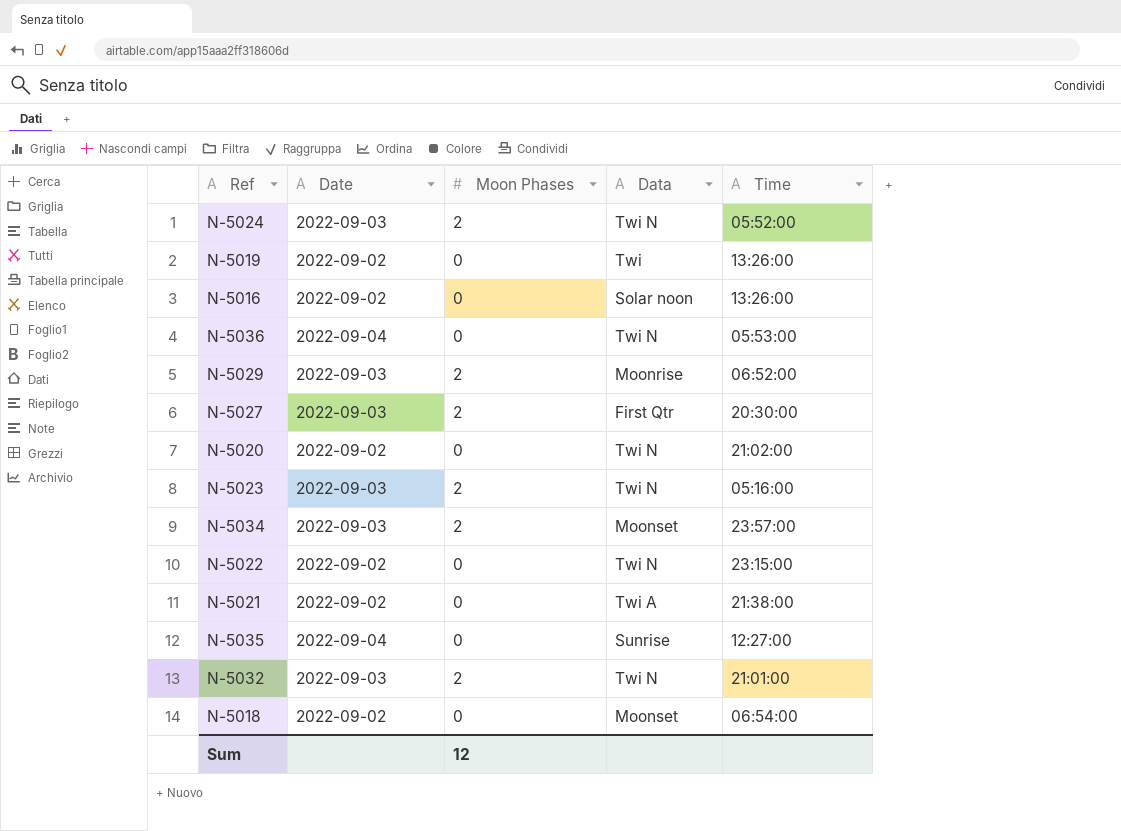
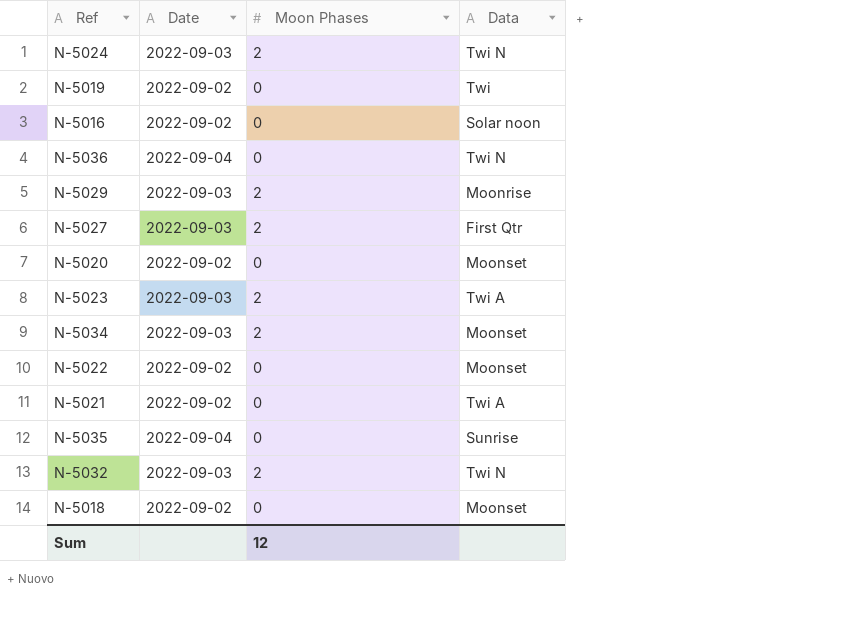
column Time | position: 5 -> none
N-5020 | Data: Twi N -> Moonset
N-5023 | Data: Twi N -> Twi A
N-5022 | Data: Twi N -> Moonset

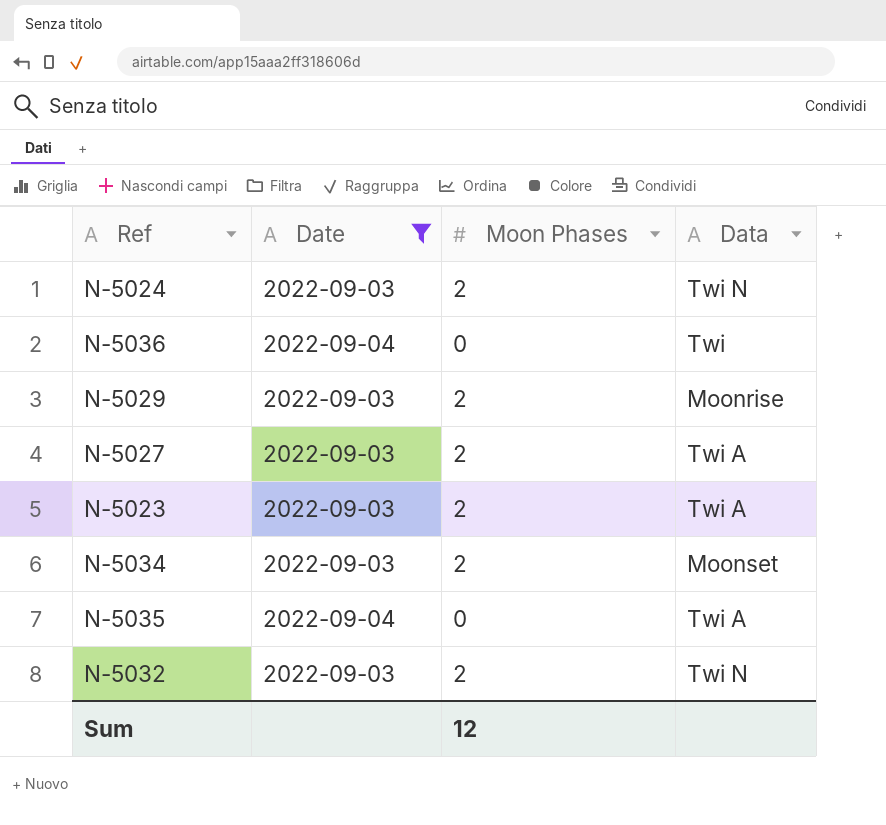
filter: none -> Date != 2022-09-02
N-5036 | Data: Twi N -> Twi
N-5027 | Data: First Qtr -> Twi A
N-5035 | Data: Sunrise -> Twi A

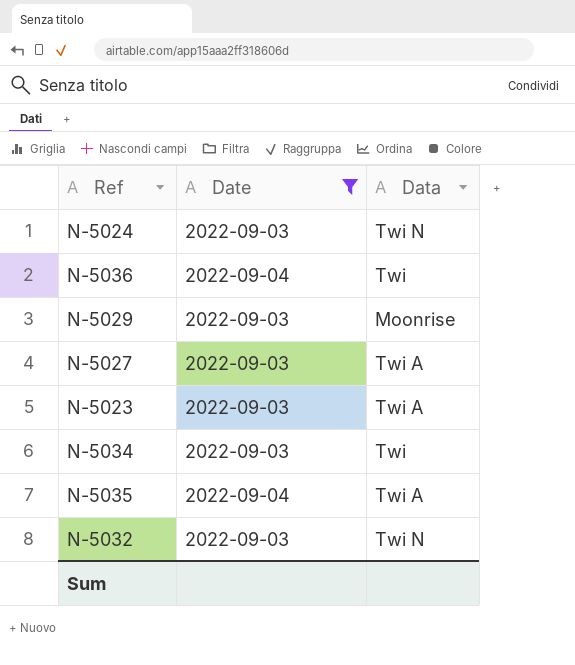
column Moon Phases | position: 3 -> none
N-5034 | Data: Moonset -> Twi

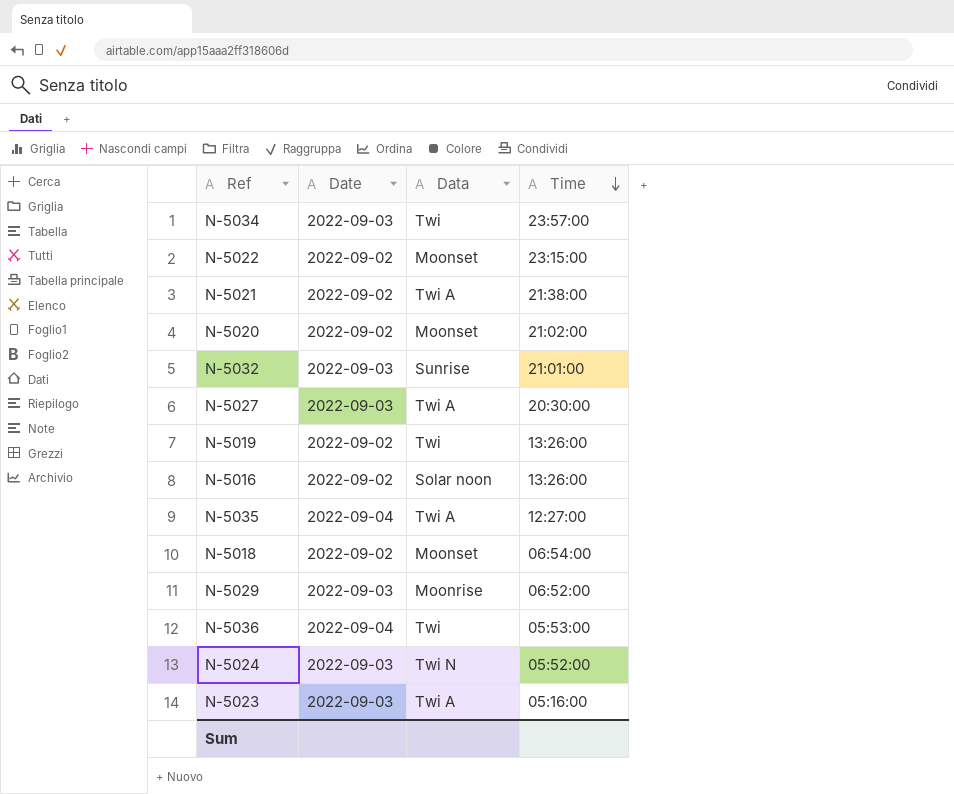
filter: Date != 2022-09-02 -> none
row order: none -> Time descending
column Time | position: none -> 4
N-5032 | Data: Twi N -> Sunrise

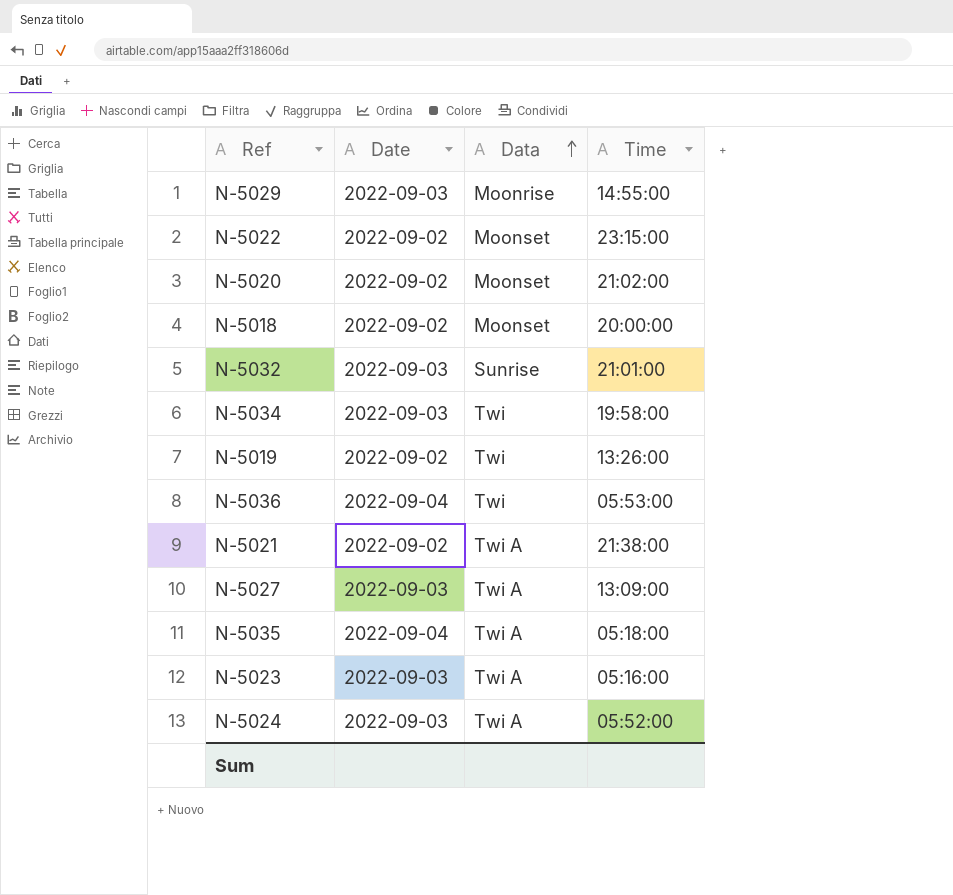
row order: Time descending -> Data ascending
row N-5016: 2022-09-02 | Solar noon | 13:26:00 -> none
N-5029 | Time: 06:52:00 -> 14:55:00
N-5018 | Time: 06:54:00 -> 20:00:00
N-5034 | Time: 23:57:00 -> 19:58:00
N-5027 | Time: 20:30:00 -> 13:09:00
N-5035 | Time: 12:27:00 -> 05:18:00
N-5024 | Data: Twi N -> Twi A

